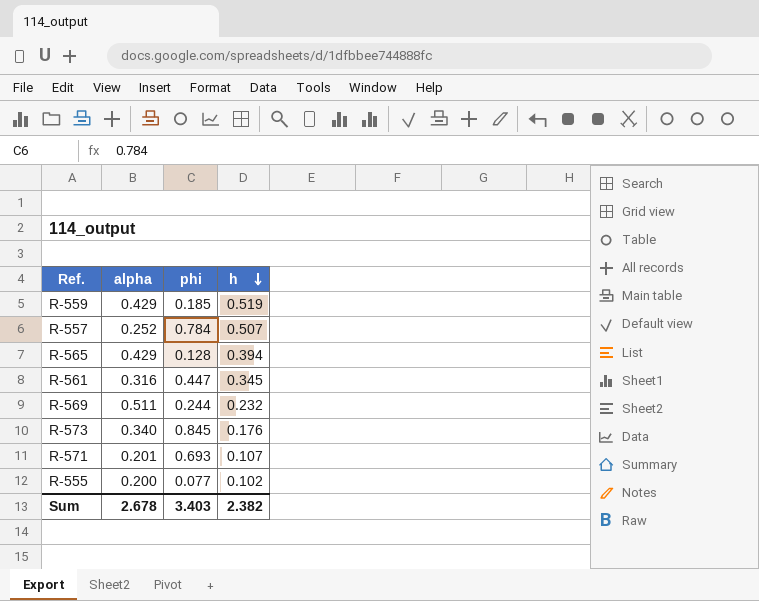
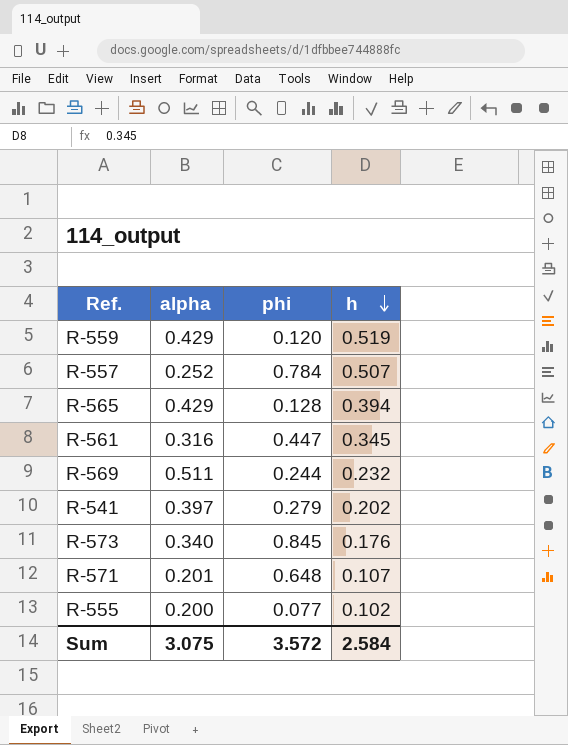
R-559 | phi: 0.185 -> 0.120
row R-541: none -> 0.397 | 0.279 | 0.202
R-571 | phi: 0.693 -> 0.648
Sum | alpha: 2.678 -> 3.075
Sum | phi: 3.403 -> 3.572
Sum | h: 2.382 -> 2.584

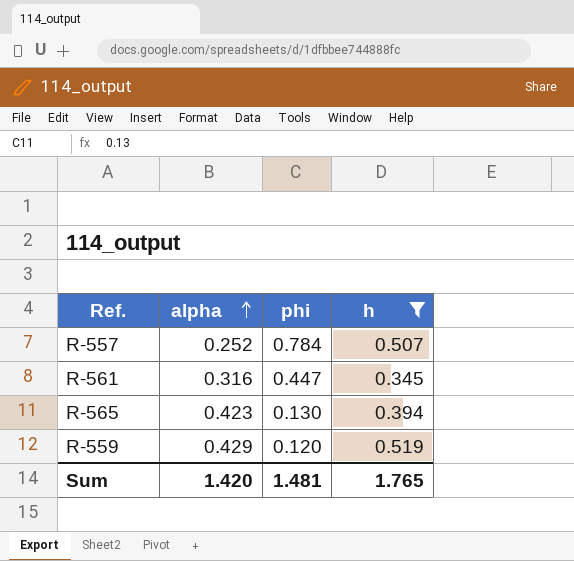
filter: none -> h >= 0.345
row order: h descending -> alpha ascending
R-565 | alpha: 0.429 -> 0.423
R-565 | phi: 0.128 -> 0.130
Sum | alpha: 3.075 -> 1.420
Sum | phi: 3.572 -> 1.481
Sum | h: 2.584 -> 1.765

